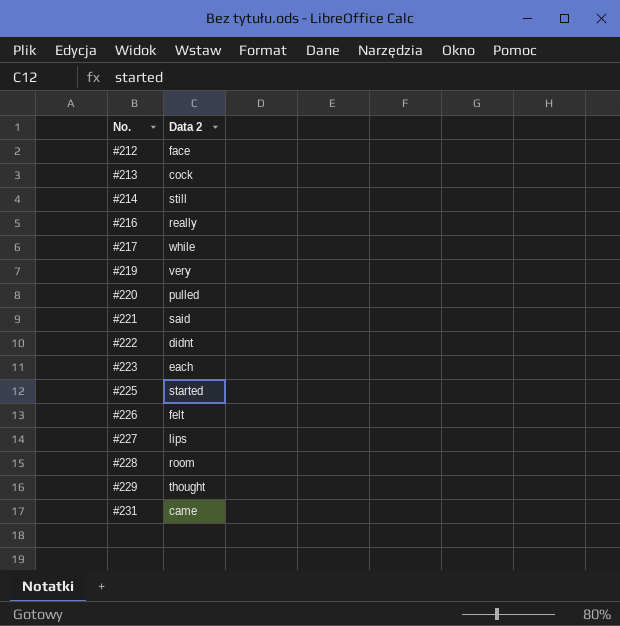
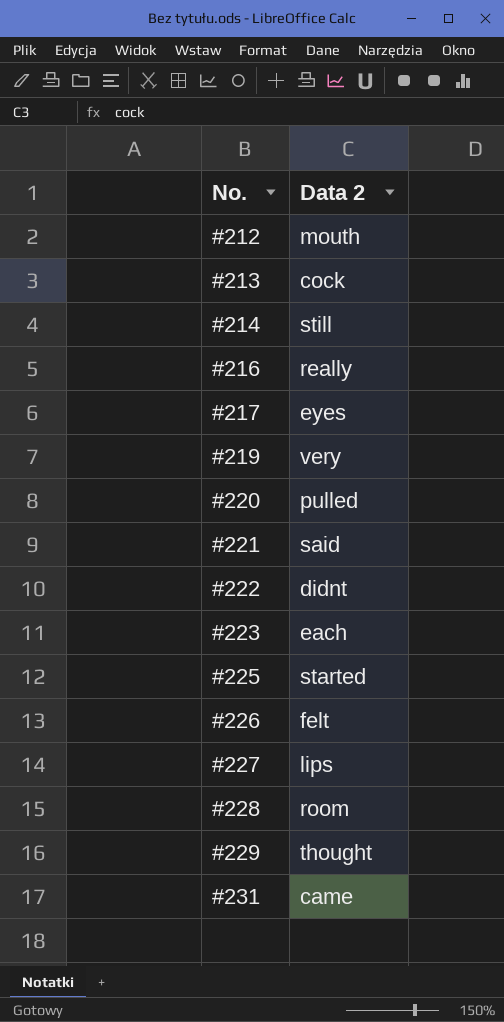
#212 | Data 2: face -> mouth
#217 | Data 2: while -> eyes

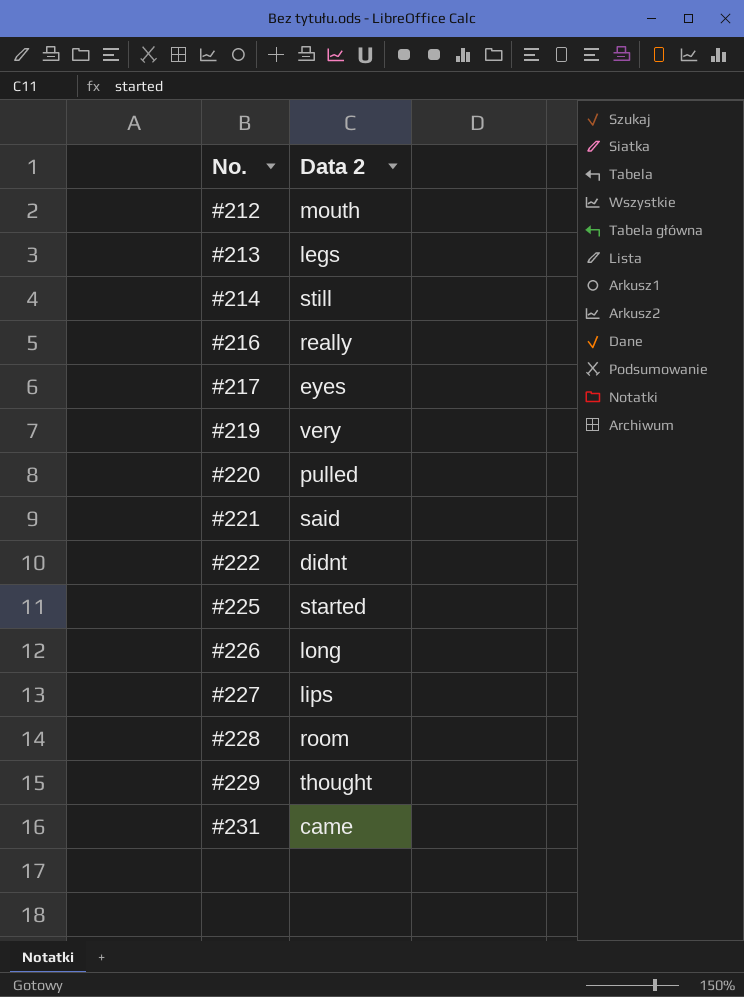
row #223: each -> none
#213 | Data 2: cock -> legs
#226 | Data 2: felt -> long

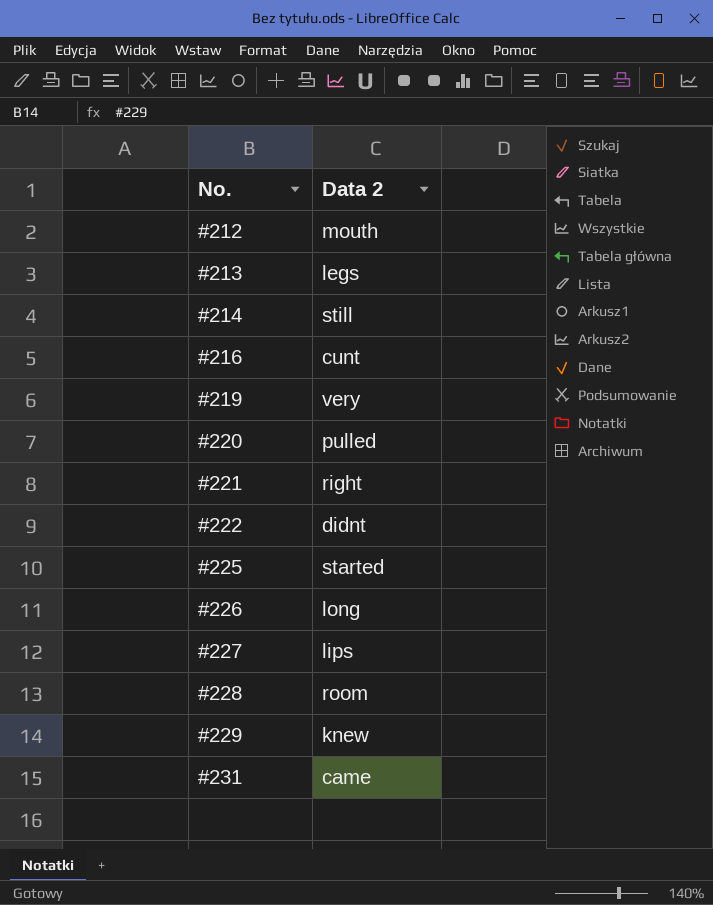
row #217: eyes -> none
#216 | Data 2: really -> cunt
#221 | Data 2: said -> right
#229 | Data 2: thought -> knew

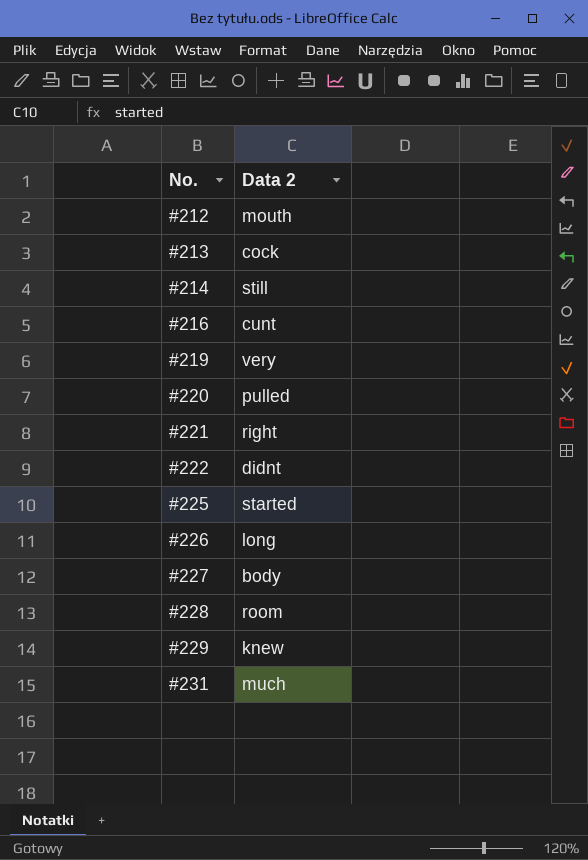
#213 | Data 2: legs -> cock
#227 | Data 2: lips -> body
#231 | Data 2: came -> much

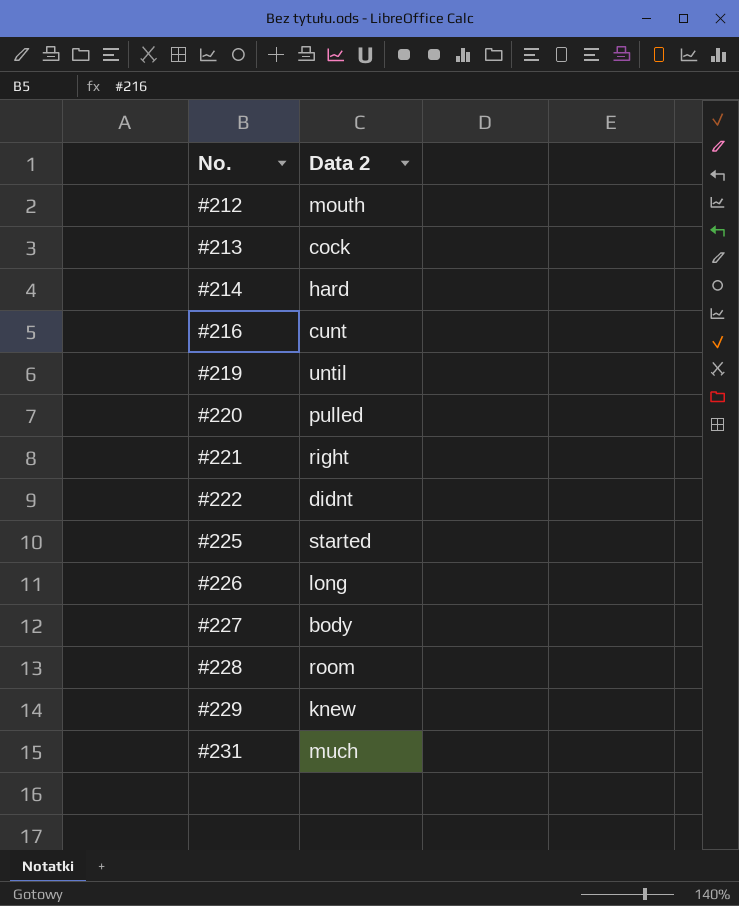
#214 | Data 2: still -> hard
#219 | Data 2: very -> until

